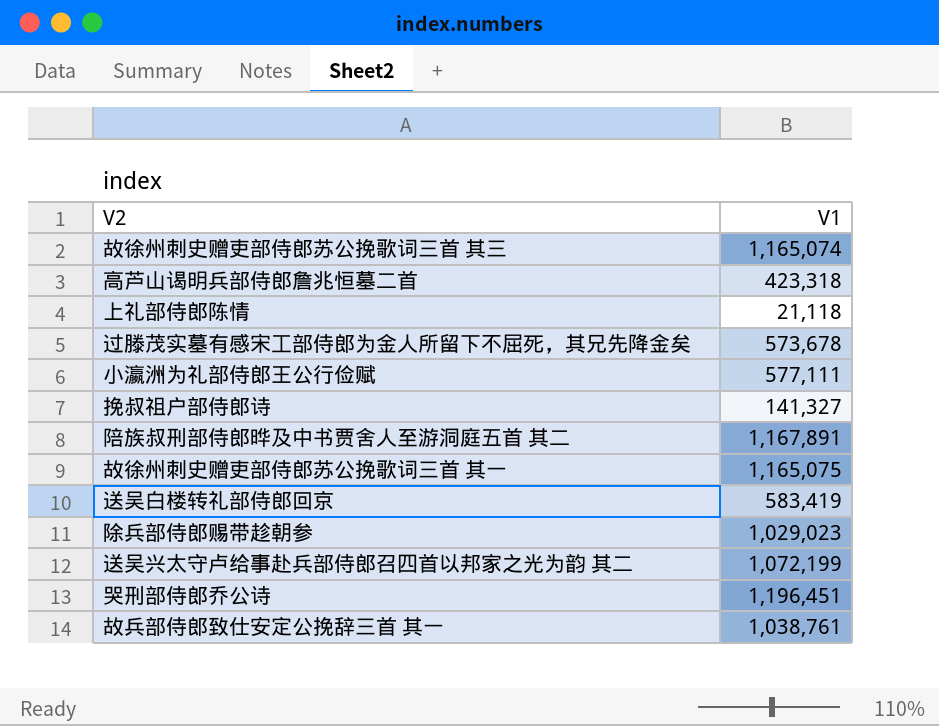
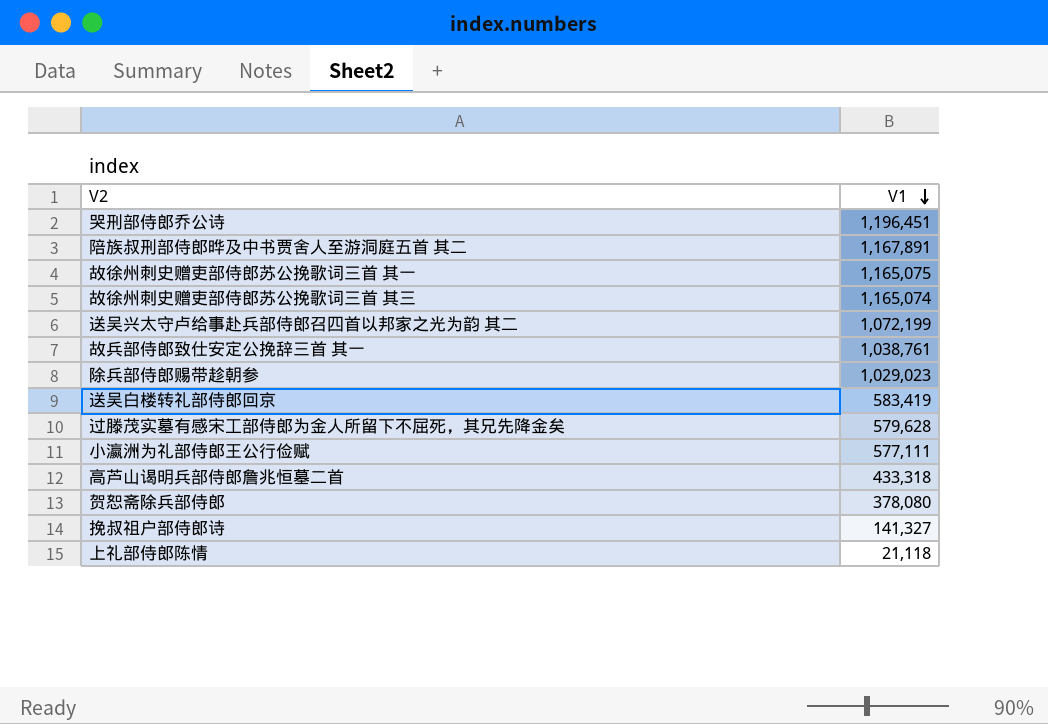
row order: none -> V1 descending
过滕茂实墓有感宋工部侍郎为金人所留下不屈死，其兄先降金矣 | V1: 573,678 -> 579,628
高芦山谒明兵部侍郎詹兆恒墓二首 | V1: 423,318 -> 433,318
row 贺恕斋除兵部侍郎: none -> 378,080

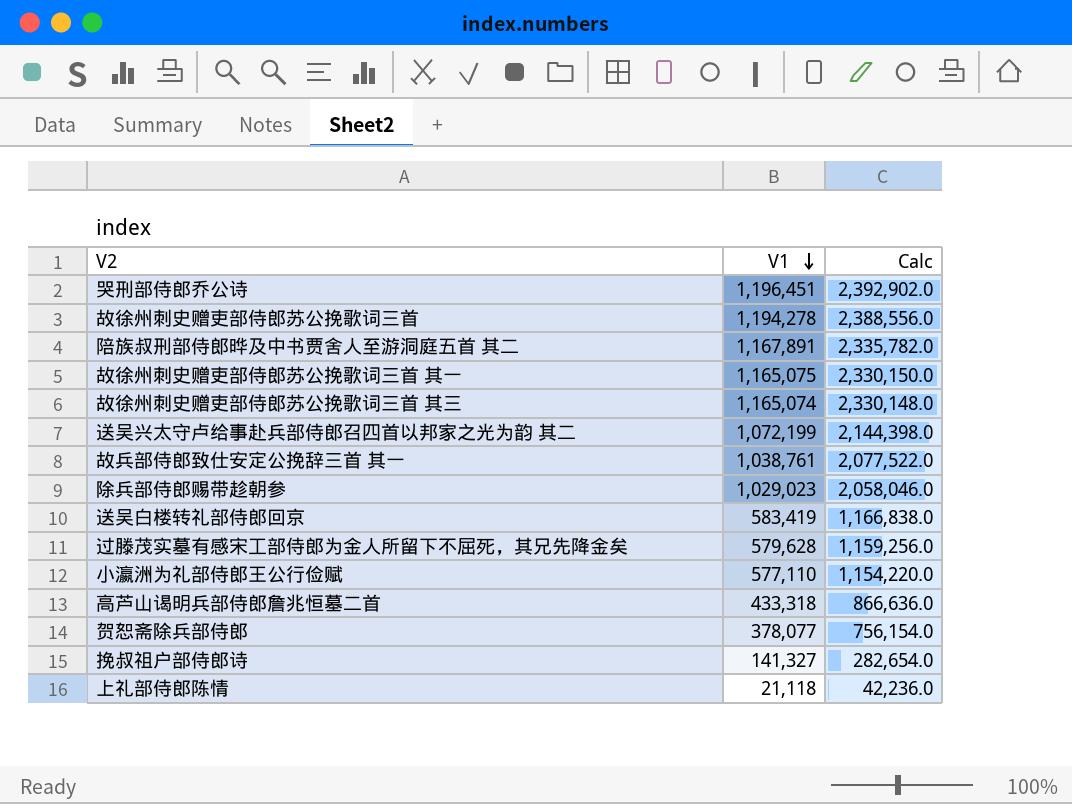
column Calc | formula: none -> [V1] * 2
row 故徐州刺史赠吏部侍郎苏公挽歌词三首: none -> 1,194,278 | 2,388,556.0
小瀛洲为礼部侍郎王公行俭赋 | V1: 577,111 -> 577,110
贺恕斋除兵部侍郎 | V1: 378,080 -> 378,077

